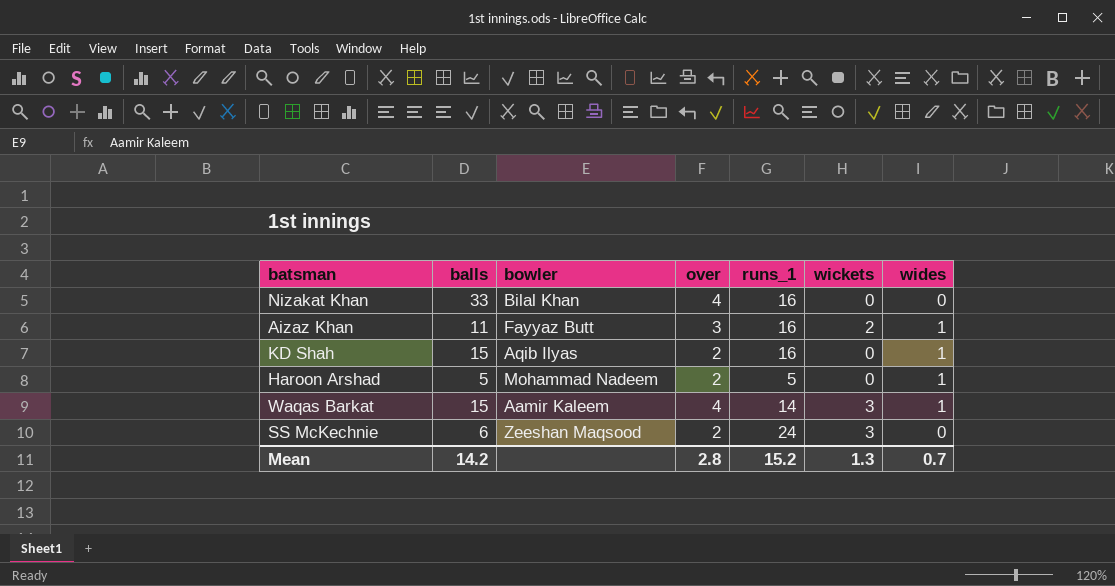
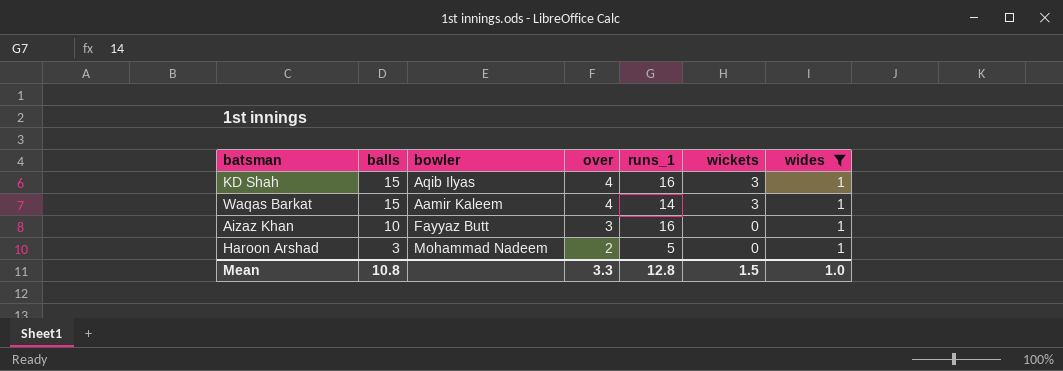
filter: none -> wides = 1
row order: none -> balls descending
KD Shah | over: 2 -> 4
KD Shah | wickets: 0 -> 3
Aizaz Khan | balls: 11 -> 10
Aizaz Khan | wickets: 2 -> 0
Haroon Arshad | balls: 5 -> 3
Mean | balls: 14.2 -> 10.8
Mean | over: 2.8 -> 3.3
Mean | runs_1: 15.2 -> 12.8
Mean | wickets: 1.3 -> 1.5
Mean | wides: 0.7 -> 1.0

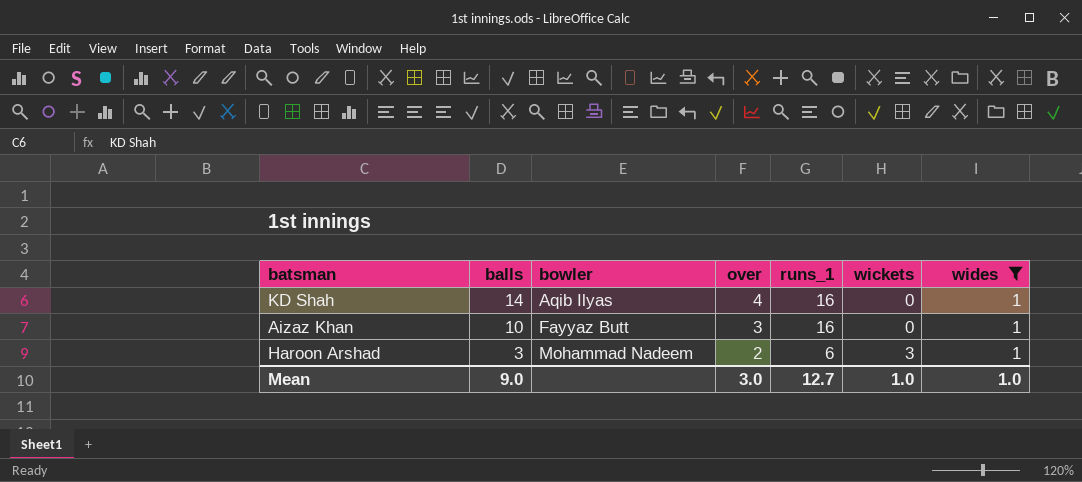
row Waqas Barkat: 15 | Aamir Kaleem | 4 | 14 | 3 | 1 -> none
KD Shah | balls: 15 -> 14
KD Shah | wickets: 3 -> 0
Haroon Arshad | runs_1: 5 -> 6
Haroon Arshad | wickets: 0 -> 3
Mean | balls: 10.8 -> 9.0
Mean | over: 3.3 -> 3.0
Mean | runs_1: 12.8 -> 12.7
Mean | wickets: 1.5 -> 1.0

